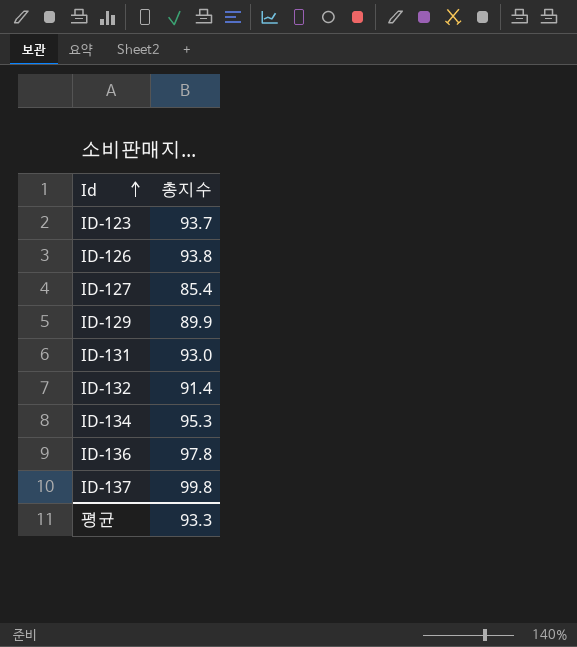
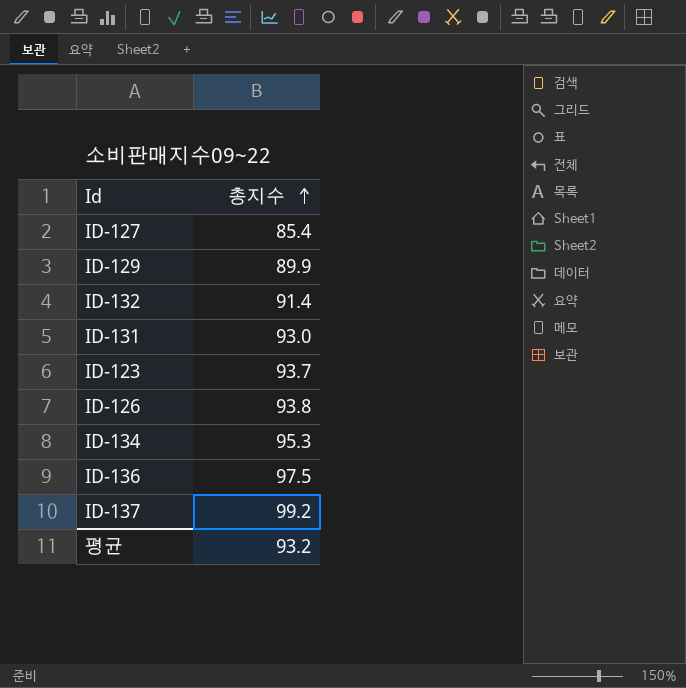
row order: Id ascending -> 총지수 ascending
ID-136 | 총지수: 97.8 -> 97.5
ID-137 | 총지수: 99.8 -> 99.2
평균 | 총지수: 93.3 -> 93.2

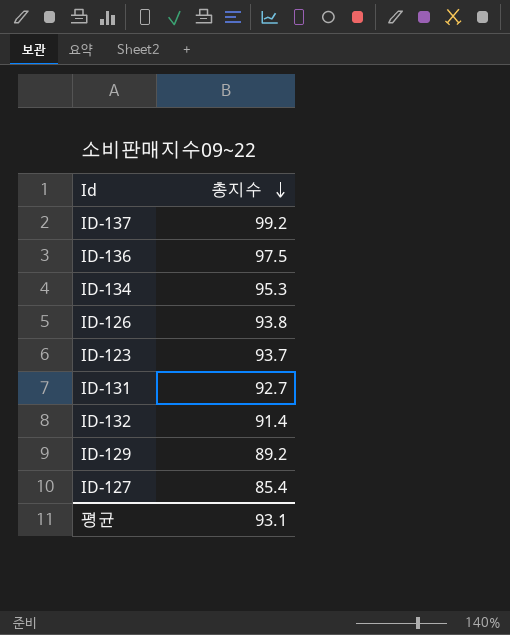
row order: 총지수 ascending -> 총지수 descending
ID-131 | 총지수: 93.0 -> 92.7
ID-129 | 총지수: 89.9 -> 89.2
평균 | 총지수: 93.2 -> 93.1

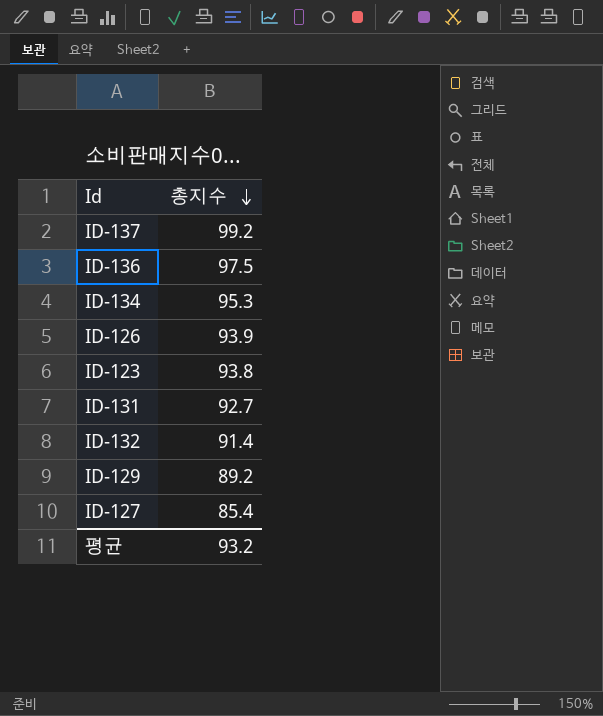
ID-126 | 총지수: 93.8 -> 93.9
ID-123 | 총지수: 93.7 -> 93.8
평균 | 총지수: 93.1 -> 93.2

